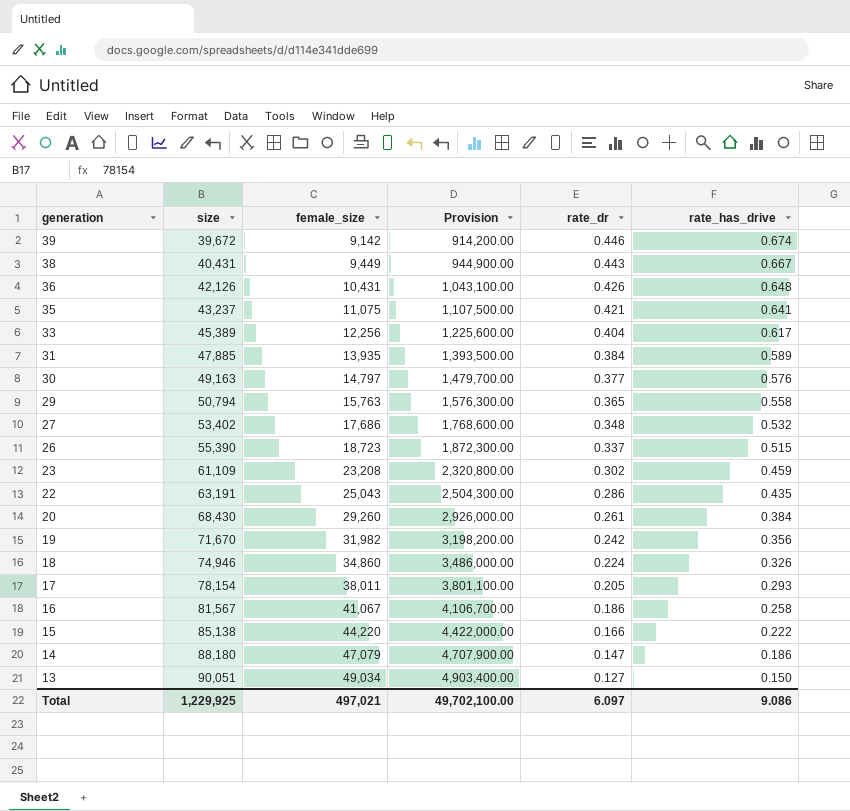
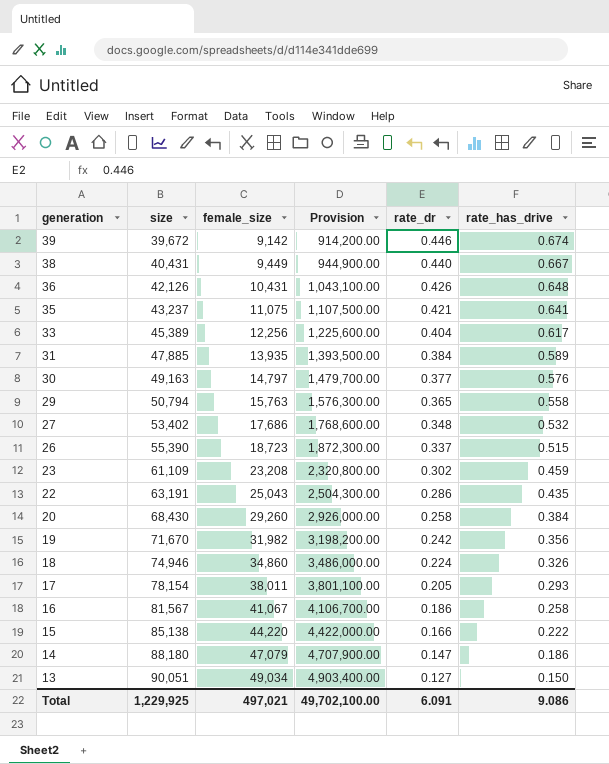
38 | rate_dr: 0.443 -> 0.440
20 | rate_dr: 0.261 -> 0.258
Total | rate_dr: 6.097 -> 6.091

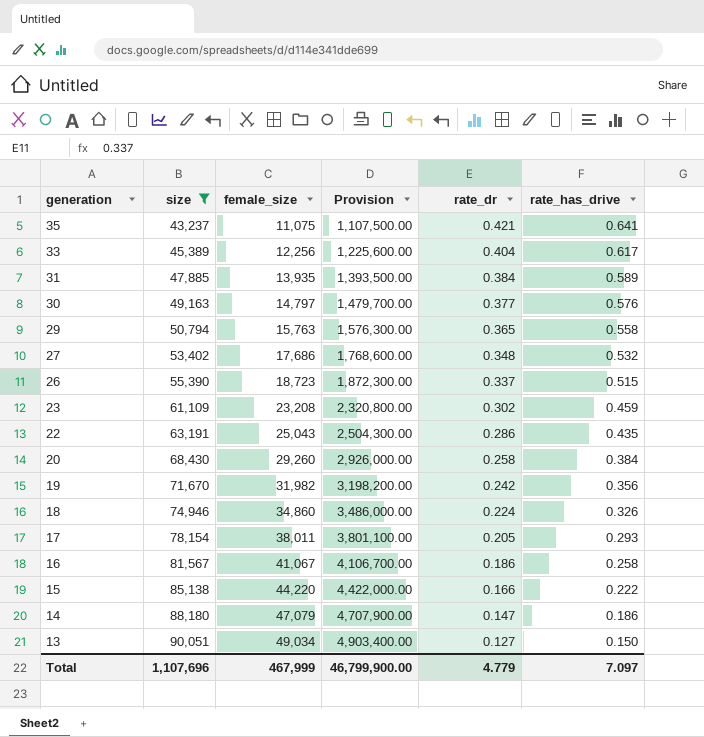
filter: none -> size >= 43,237
Total | size: 1,229,925 -> 1,107,696
Total | female_size: 497,021 -> 467,999
Total | Provision: 49,702,100.00 -> 46,799,900.00
Total | rate_dr: 6.091 -> 4.779
Total | rate_has_drive: 9.086 -> 7.097

